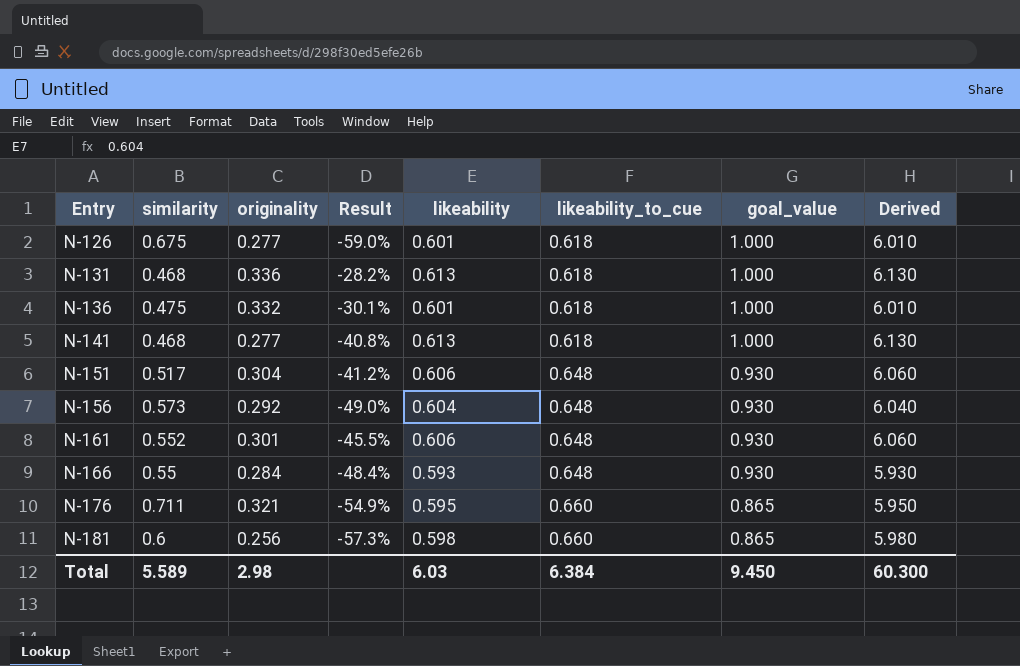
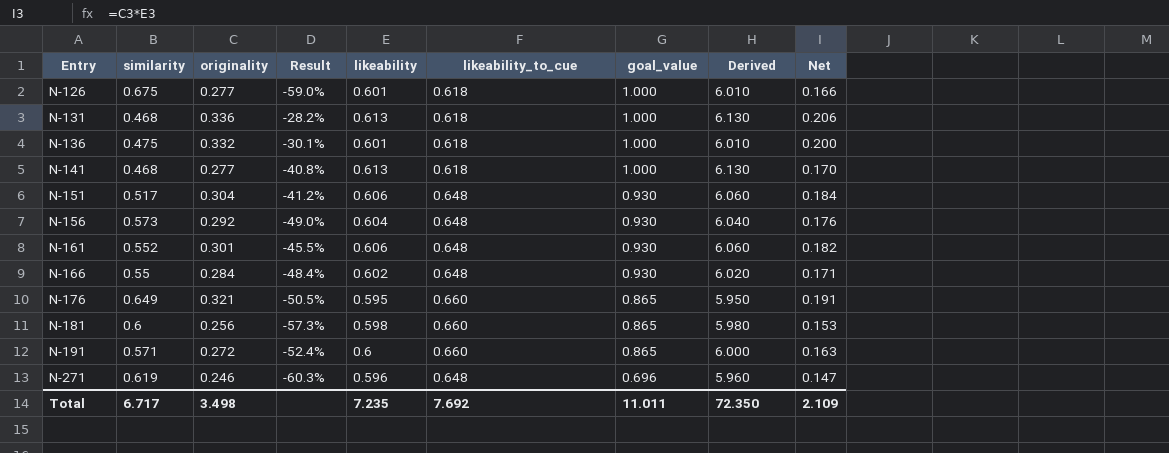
column Net | formula: none -> [originality] * [likeability]
N-166 | likeability: 0.593 -> 0.602
N-166 | Derived: 5.930 -> 6.020
N-176 | similarity: 0.711 -> 0.649
N-176 | Result: -54.9% -> -50.5%
row N-191: none -> 0.571 | 0.272 | -52.4% | 0.6 | 0.660 | 0.865 | 6.000 | 0.163
row N-271: none -> 0.619 | 0.246 | -60.3% | 0.596 | 0.648 | 0.696 | 5.960 | 0.147
Total | similarity: 5.589 -> 6.717
Total | originality: 2.98 -> 3.498
Total | likeability: 6.03 -> 7.235
Total | likeability_to_cue: 6.384 -> 7.692
Total | goal_value: 9.450 -> 11.011
Total | Derived: 60.300 -> 72.350

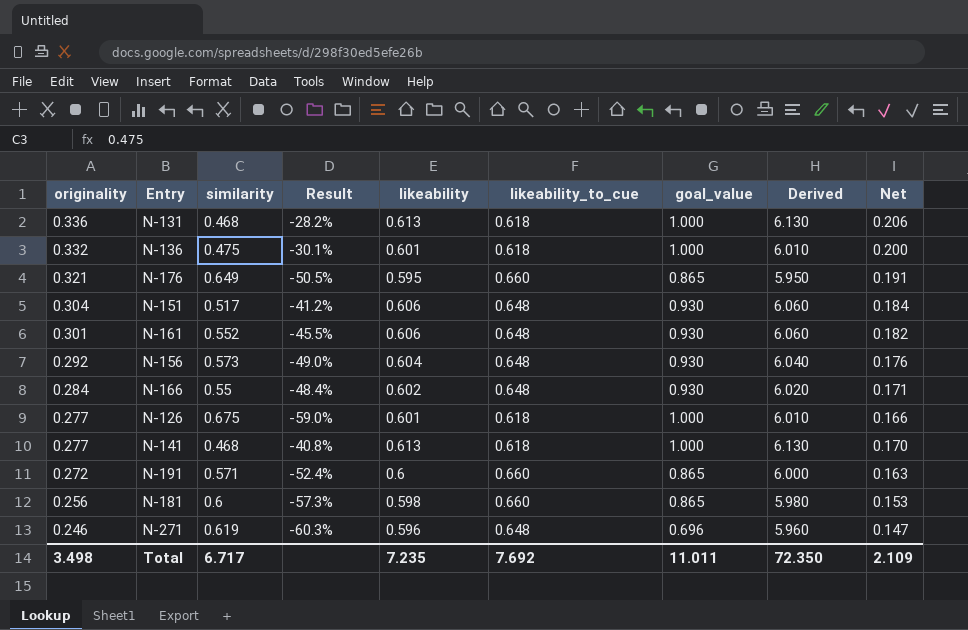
row order: Entry ascending -> originality descending
column originality | position: 3 -> 1

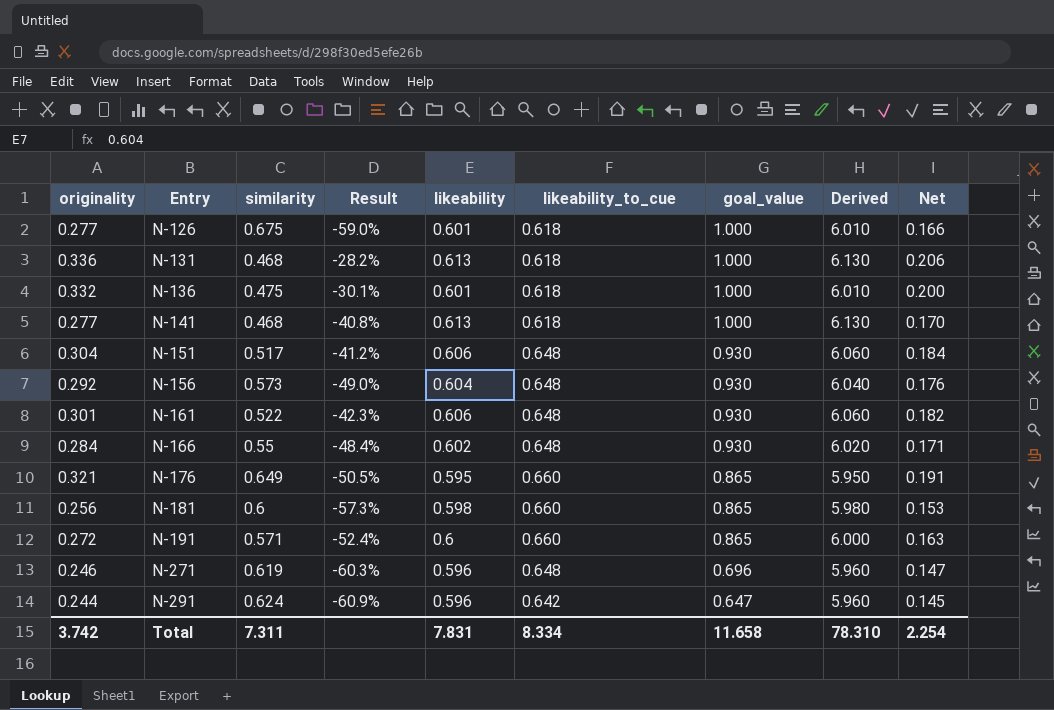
row order: originality descending -> Entry ascending
N-161 | similarity: 0.552 -> 0.522
N-161 | Result: -45.5% -> -42.3%
row N-291: none -> 0.244 | 0.624 | -60.9% | 0.596 | 0.642 | 0.647 | 5.960 | 0.145
Total | originality: 3.498 -> 3.742
Total | similarity: 6.717 -> 7.311
Total | likeability: 7.235 -> 7.831
Total | likeability_to_cue: 7.692 -> 8.334
Total | goal_value: 11.011 -> 11.658
Total | Derived: 72.350 -> 78.310
Total | Net: 2.109 -> 2.254

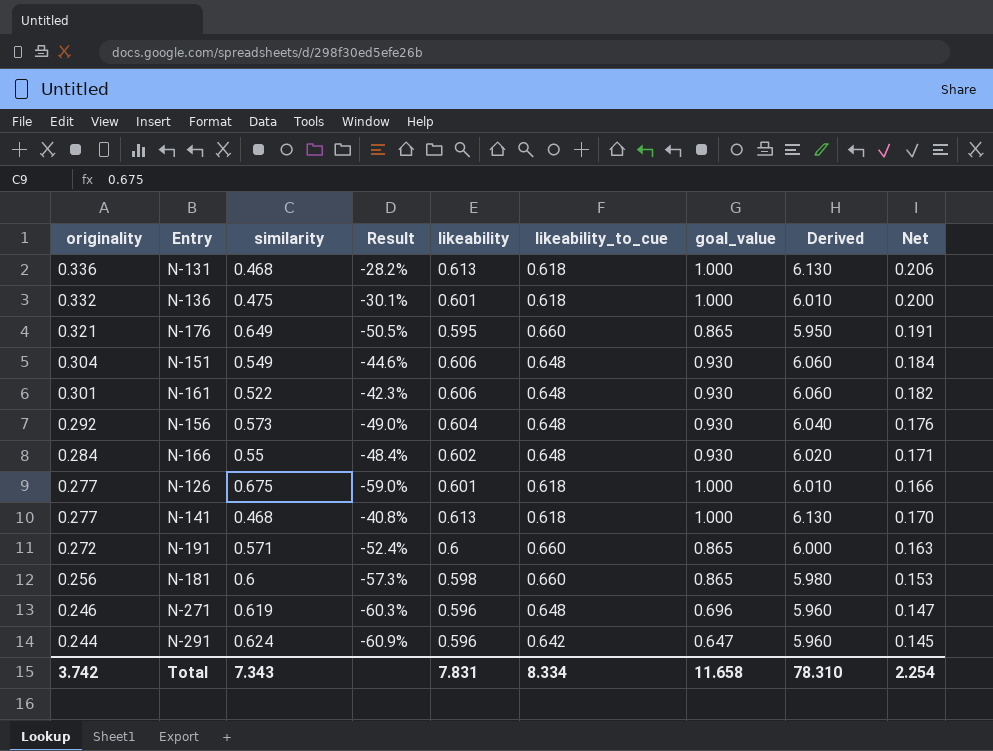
row order: Entry ascending -> originality descending
N-151 | similarity: 0.517 -> 0.549
N-151 | Result: -41.2% -> -44.6%
Total | similarity: 7.311 -> 7.343

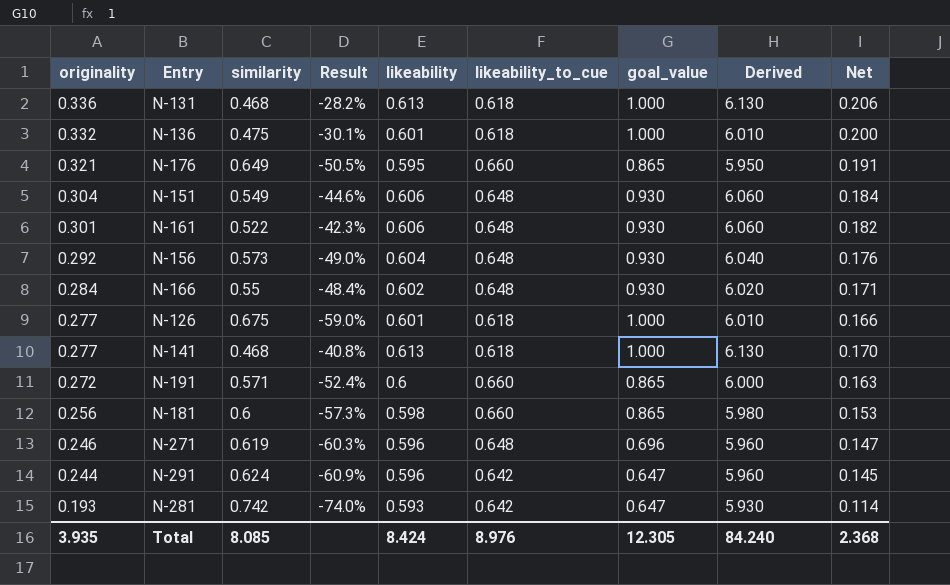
row N-281: none -> 0.193 | 0.742 | -74.0% | 0.593 | 0.642 | 0.647 | 5.930 | 0.114
Total | originality: 3.742 -> 3.935
Total | similarity: 7.343 -> 8.085
Total | likeability: 7.831 -> 8.424
Total | likeability_to_cue: 8.334 -> 8.976
Total | goal_value: 11.658 -> 12.305
Total | Derived: 78.310 -> 84.240
Total | Net: 2.254 -> 2.368

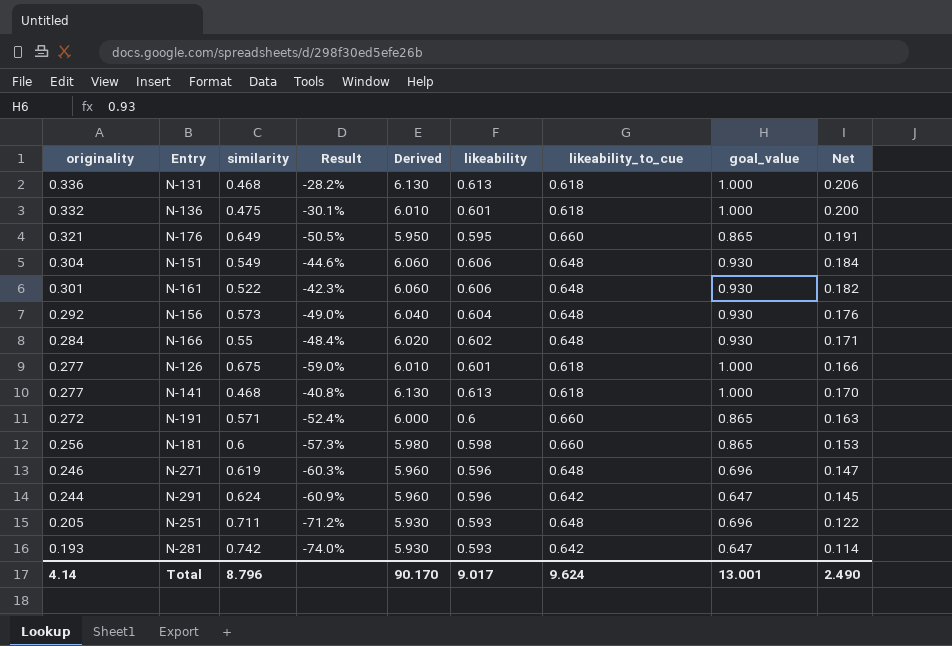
column Derived | position: 8 -> 5
row N-251: none -> 0.205 | 0.711 | -71.2% | 5.930 | 0.593 | 0.648 | 0.696 | 0.122
Total | originality: 3.935 -> 4.14
Total | similarity: 8.085 -> 8.796
Total | Derived: 84.240 -> 90.170
Total | likeability: 8.424 -> 9.017
Total | likeability_to_cue: 8.976 -> 9.624
Total | goal_value: 12.305 -> 13.001
Total | Net: 2.368 -> 2.490

